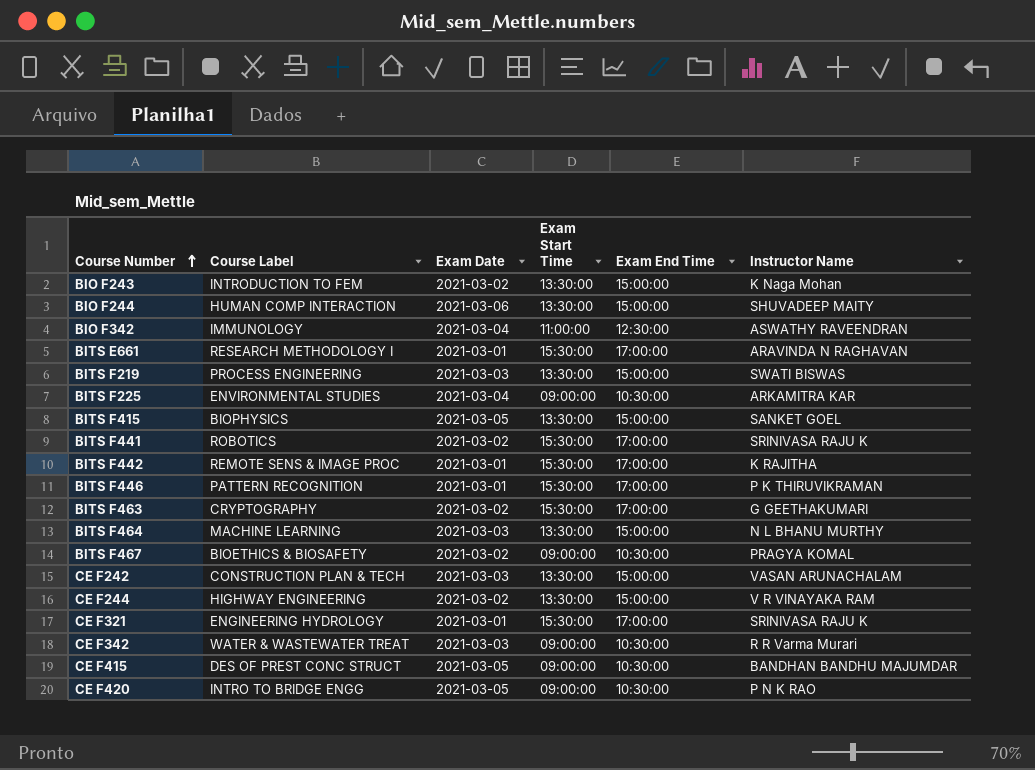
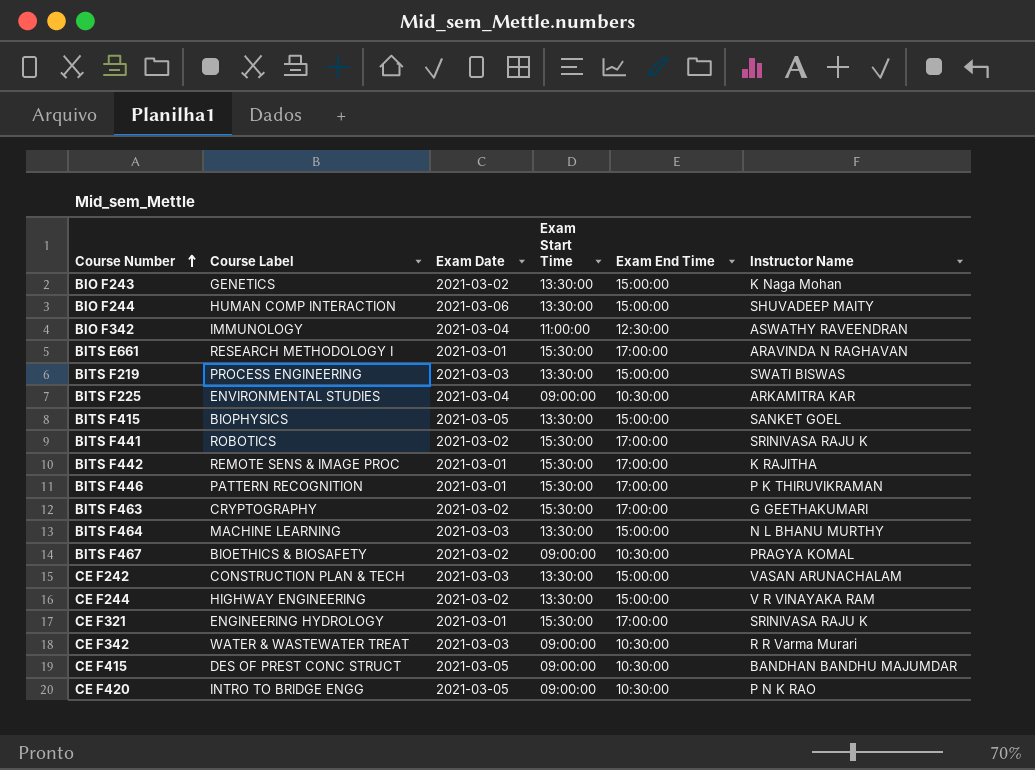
BIO F243 | Course Label: INTRODUCTION TO FEM -> GENETICS

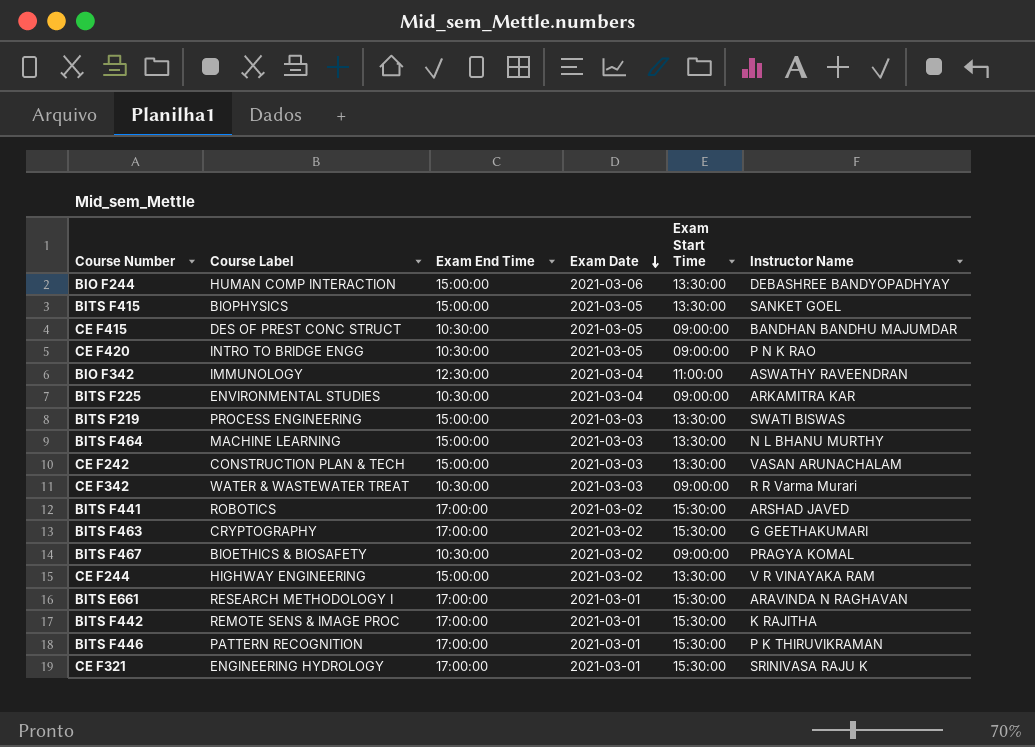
row order: Course Number ascending -> Exam Date descending
column Exam End Time | position: 5 -> 3
row BIO F243: GENETICS | 2021-03-02 | 13:30:00 | 15:00:00 | K Naga Mohan -> none
BIO F244 | Instructor Name: SHUVADEEP MAITY -> DEBASHREE BANDYOPADHYAY
BITS F441 | Instructor Name: SRINIVASA RAJU K -> ARSHAD JAVED

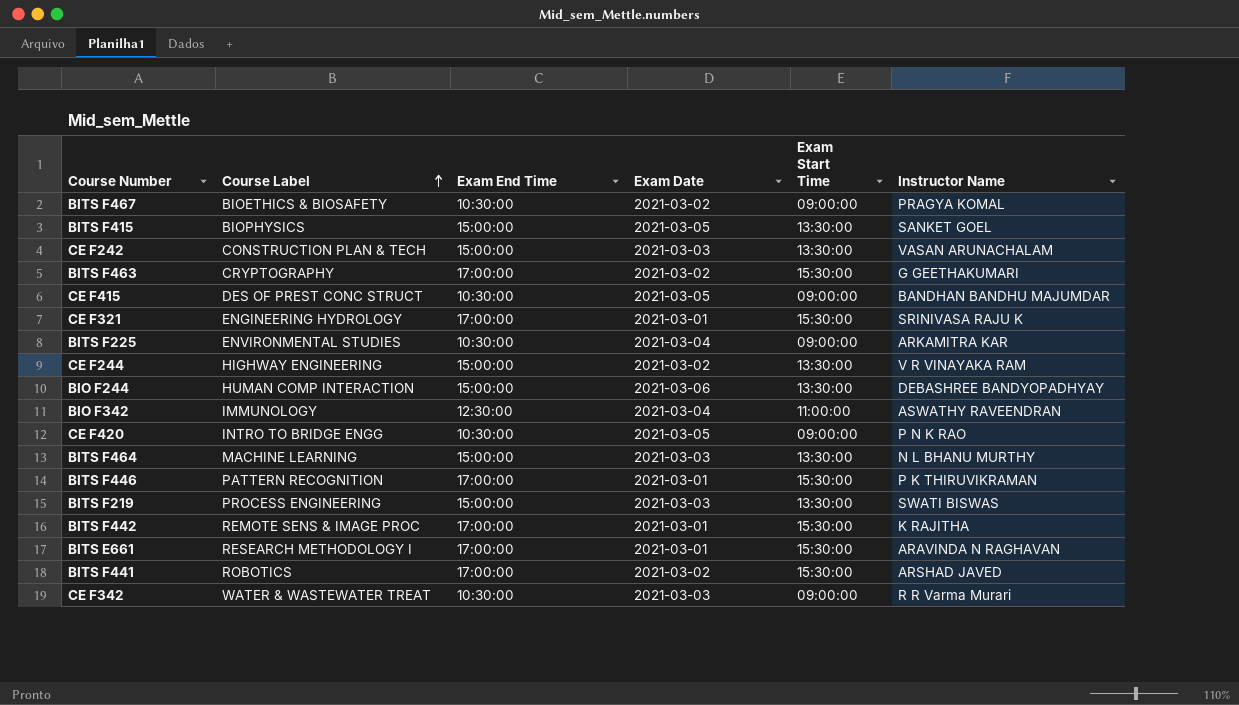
row order: Exam Date descending -> Course Label ascending

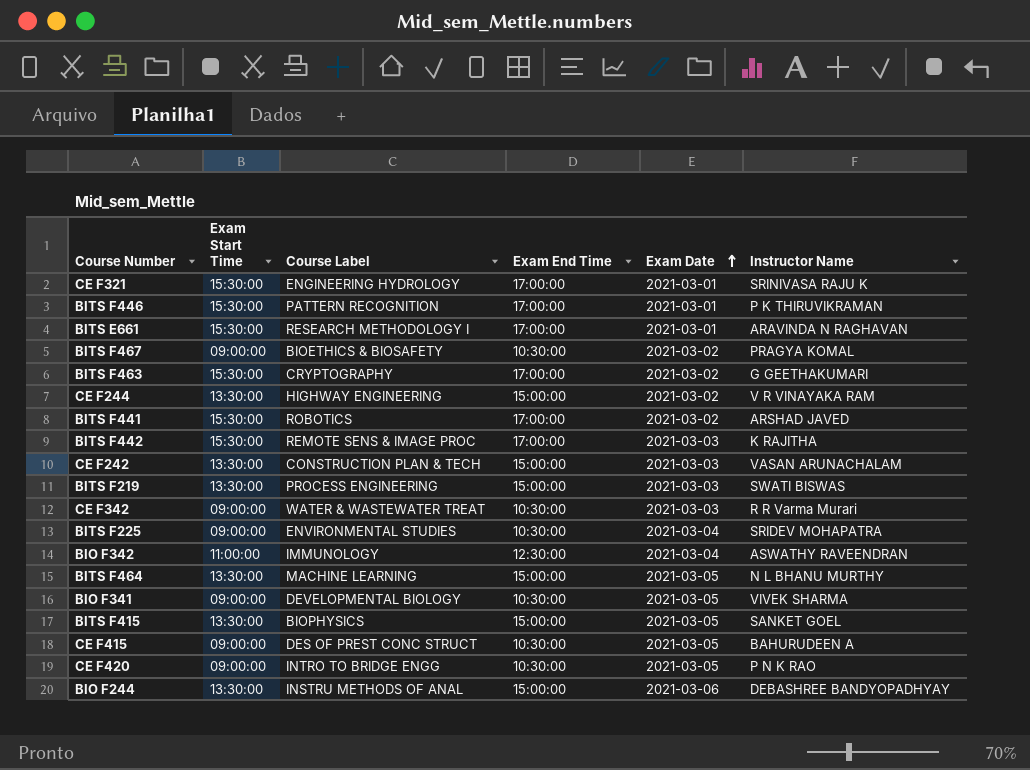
row order: Course Label ascending -> Exam Date ascending
column Exam Start Time | position: 5 -> 2
BITS F442 | Exam Date: 2021-03-01 -> 2021-03-03
BITS F225 | Instructor Name: ARKAMITRA KAR -> SRIDEV MOHAPATRA
BITS F464 | Exam Date: 2021-03-03 -> 2021-03-05
row BIO F341: none -> 09:00:00 | DEVELOPMENTAL BIOLOGY | 10:30:00 | 2021-03-05 | VIVEK SHARMA
CE F415 | Instructor Name: BANDHAN BANDHU MAJUMDAR -> BAHURUDEEN A
BIO F244 | Course Label: HUMAN COMP INTERACTION -> INSTRU METHODS OF ANAL

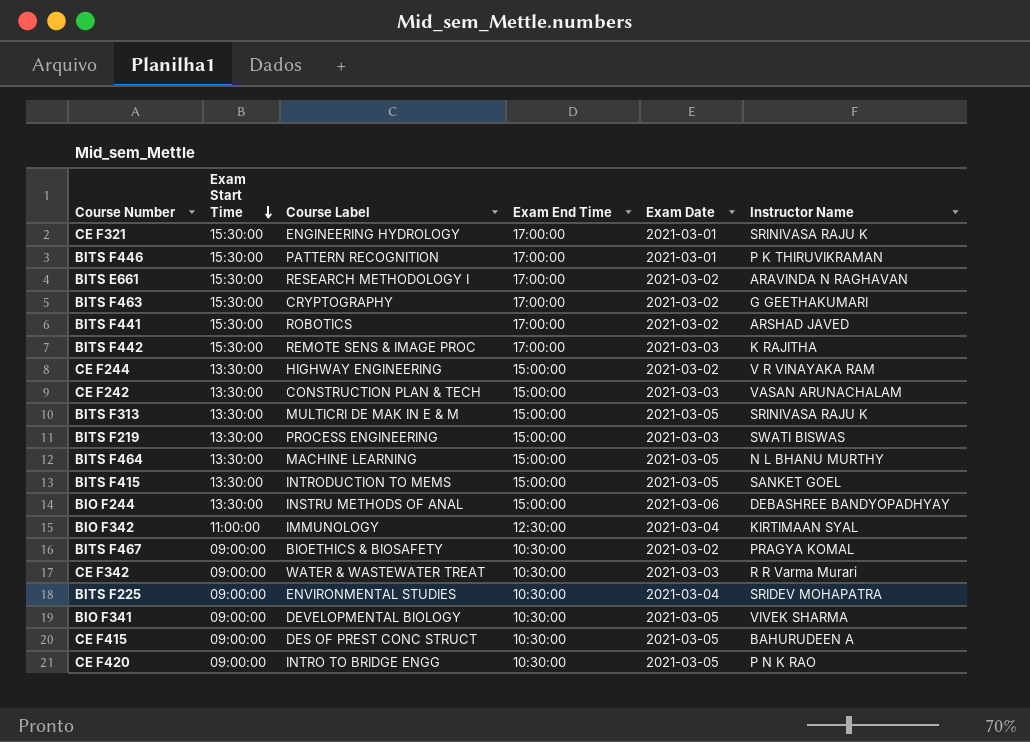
row order: Exam Date ascending -> Exam Start Time descending
BITS E661 | Exam Date: 2021-03-01 -> 2021-03-02
row BITS F313: none -> 13:30:00 | MULTICRI DE MAK IN E & M | 15:00:00 | 2021-03-05 | SRINIVASA RAJU K
BITS F415 | Course Label: BIOPHYSICS -> INTRODUCTION TO MEMS
BIO F342 | Instructor Name: ASWATHY RAVEENDRAN -> KIRTIMAAN SYAL

